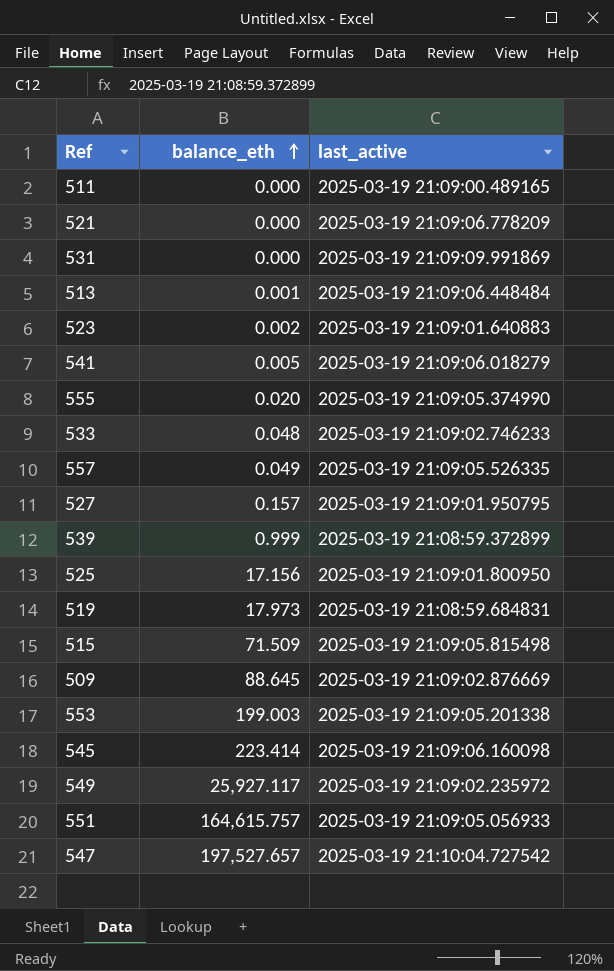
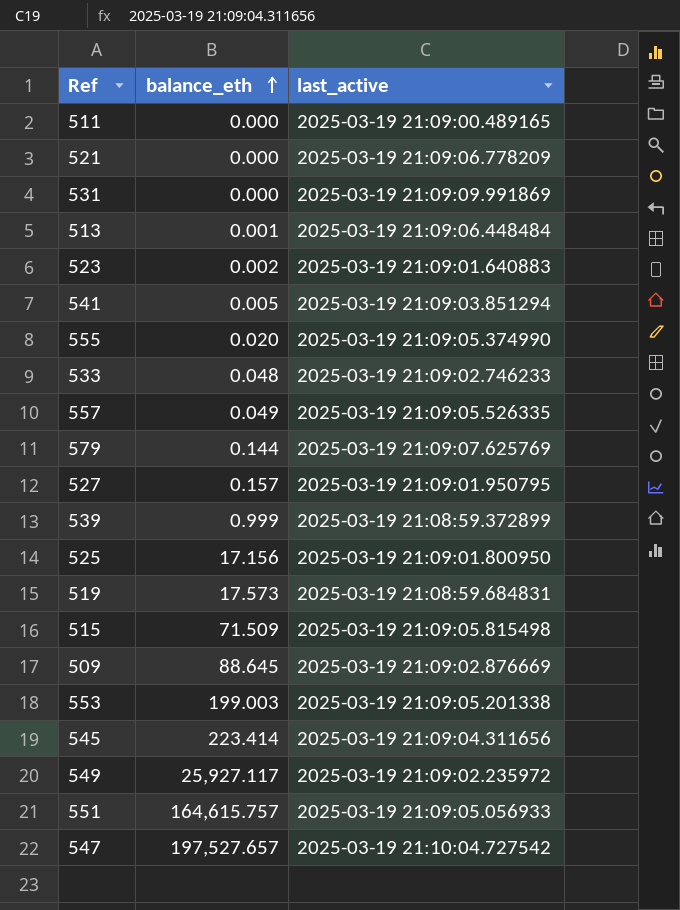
541 | last_active: 2025-03-19 21:09:06.018279 -> 2025-03-19 21:09:03.851294
row 579: none -> 0.144 | 2025-03-19 21:09:07.625769
519 | balance_eth: 17.973 -> 17.573
545 | last_active: 2025-03-19 21:09:06.160098 -> 2025-03-19 21:09:04.311656

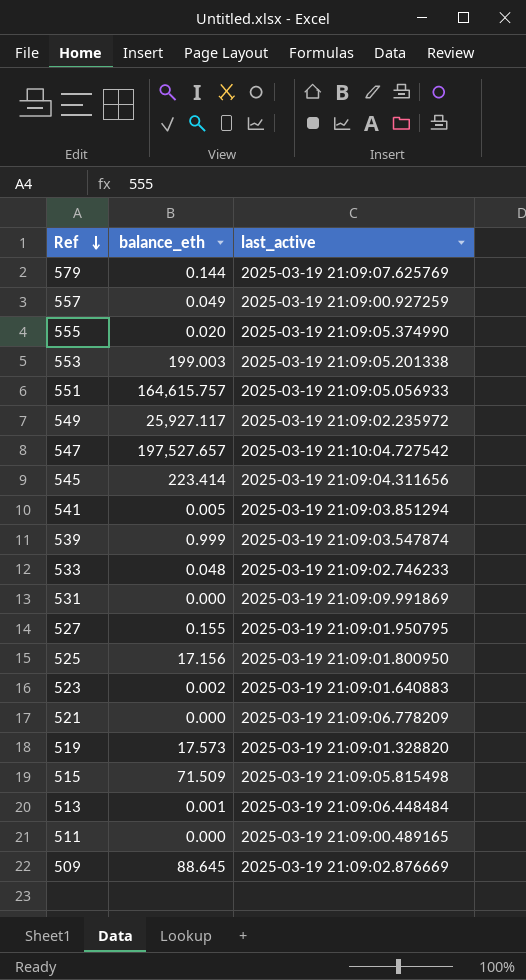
row order: balance_eth ascending -> Ref descending
557 | last_active: 2025-03-19 21:09:05.526335 -> 2025-03-19 21:09:00.927259
539 | last_active: 2025-03-19 21:08:59.372899 -> 2025-03-19 21:09:03.547874
527 | balance_eth: 0.157 -> 0.155
519 | last_active: 2025-03-19 21:08:59.684831 -> 2025-03-19 21:09:01.328820

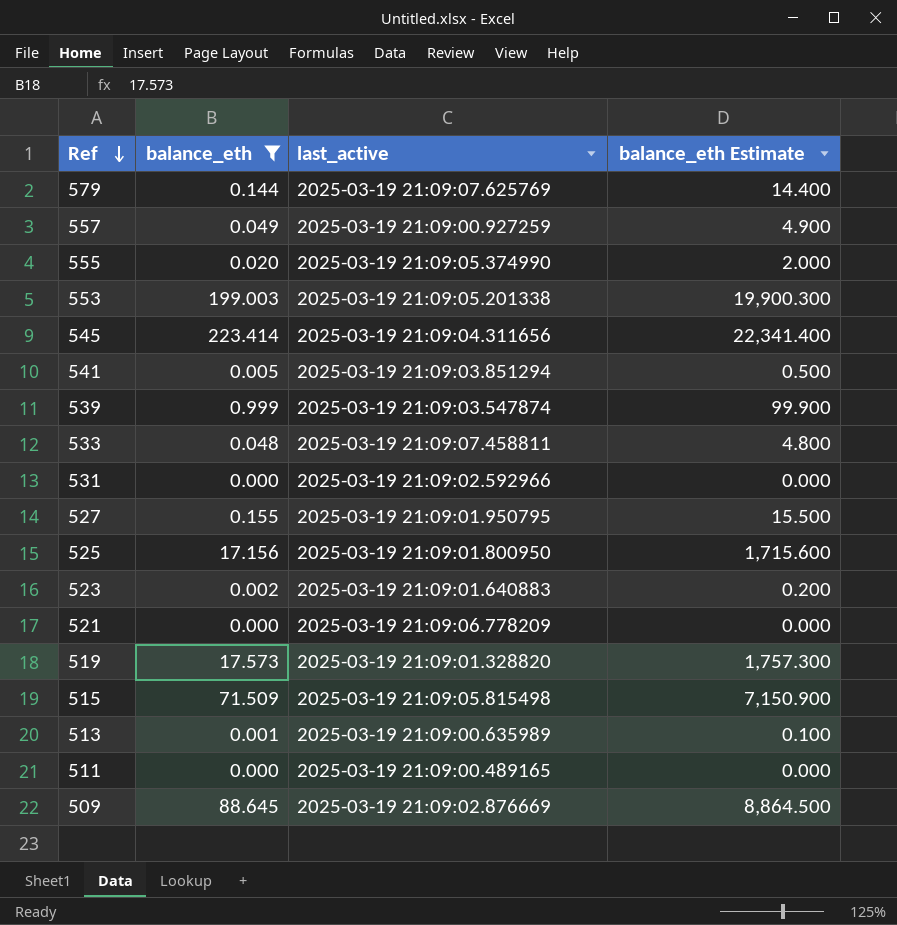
filter: none -> balance_eth <= 223.414
column balance_eth Estimate | formula: none -> [balance_eth] * 100
533 | last_active: 2025-03-19 21:09:02.746233 -> 2025-03-19 21:09:07.458811
531 | last_active: 2025-03-19 21:09:09.991869 -> 2025-03-19 21:09:02.592966
513 | last_active: 2025-03-19 21:09:06.448484 -> 2025-03-19 21:09:00.635989

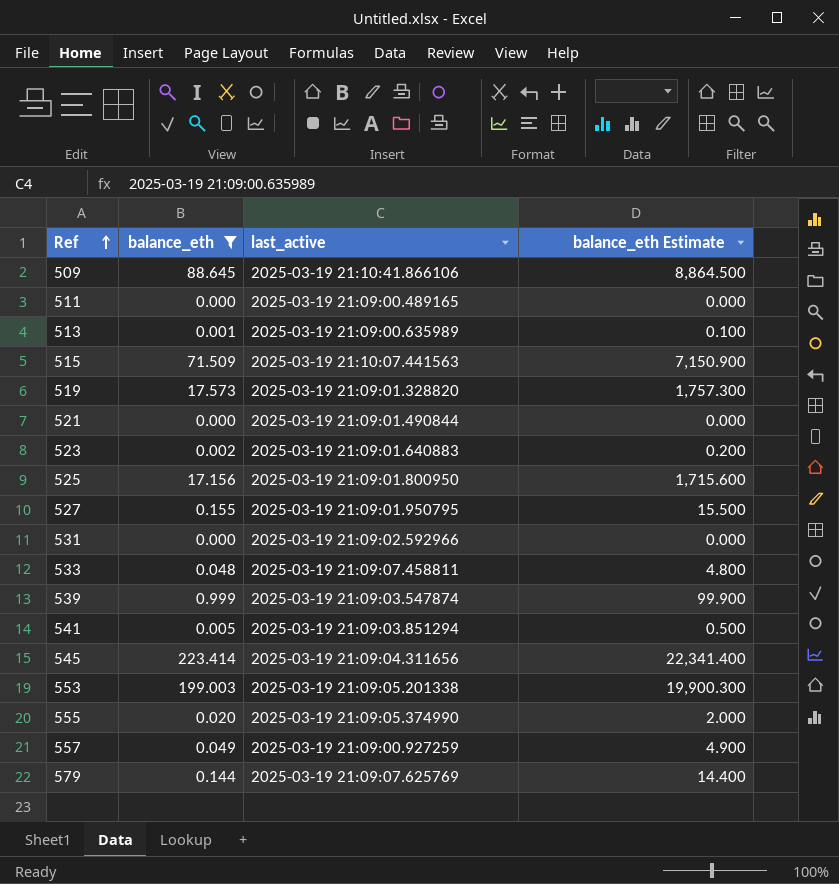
row order: Ref descending -> Ref ascending
509 | last_active: 2025-03-19 21:09:02.876669 -> 2025-03-19 21:10:41.866106
515 | last_active: 2025-03-19 21:09:05.815498 -> 2025-03-19 21:10:07.441563
521 | last_active: 2025-03-19 21:09:06.778209 -> 2025-03-19 21:09:01.490844

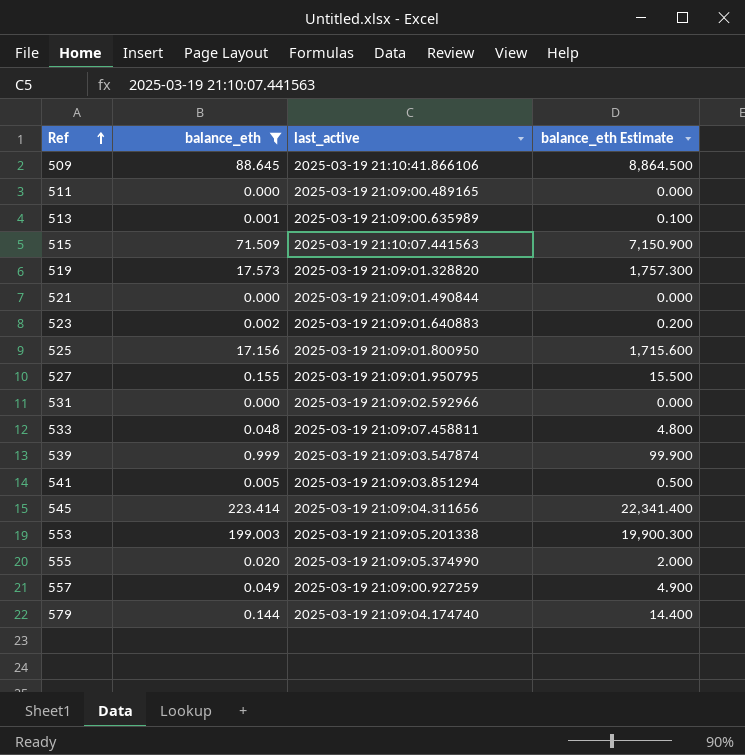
579 | last_active: 2025-03-19 21:09:07.625769 -> 2025-03-19 21:09:04.174740

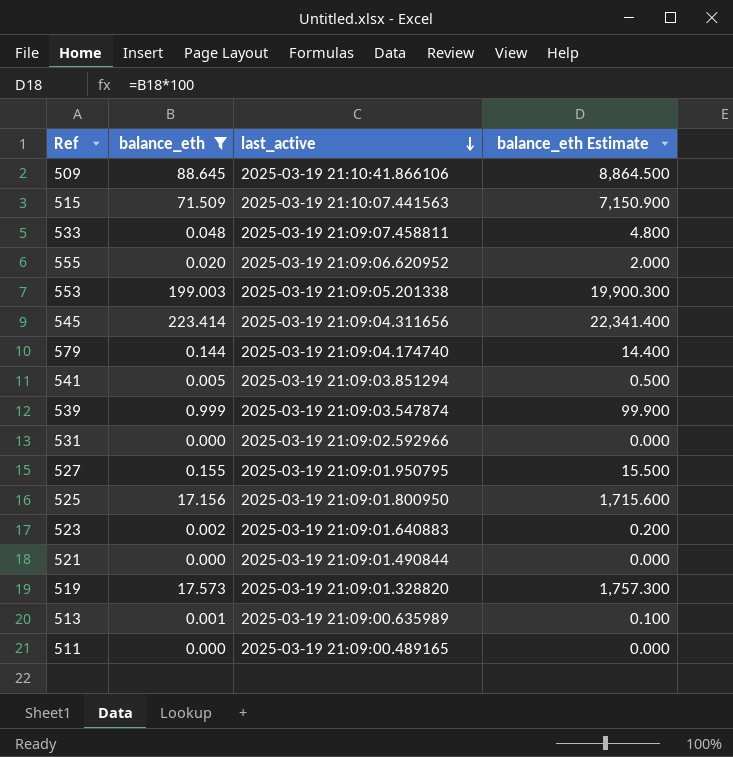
row order: Ref ascending -> last_active descending
row 557: 0.049 | 2025-03-19 21:09:00.927259 | 4.900 -> none
555 | last_active: 2025-03-19 21:09:05.374990 -> 2025-03-19 21:09:06.620952

